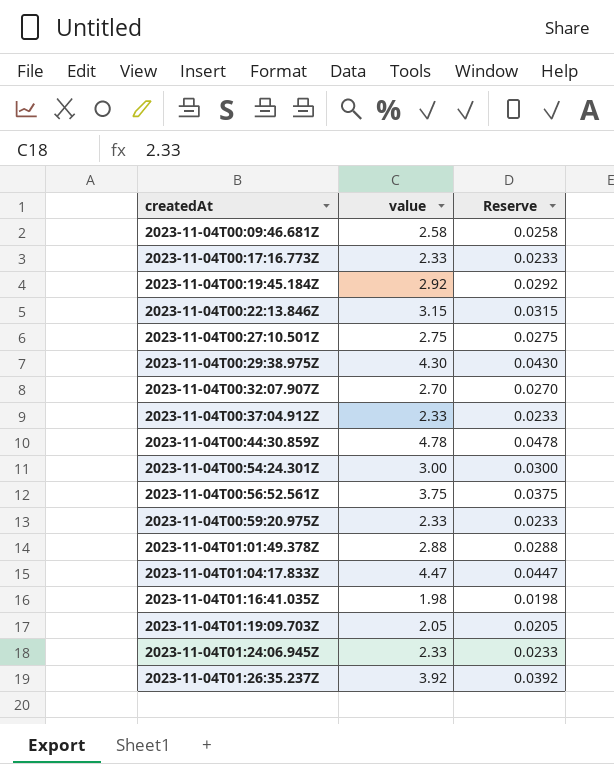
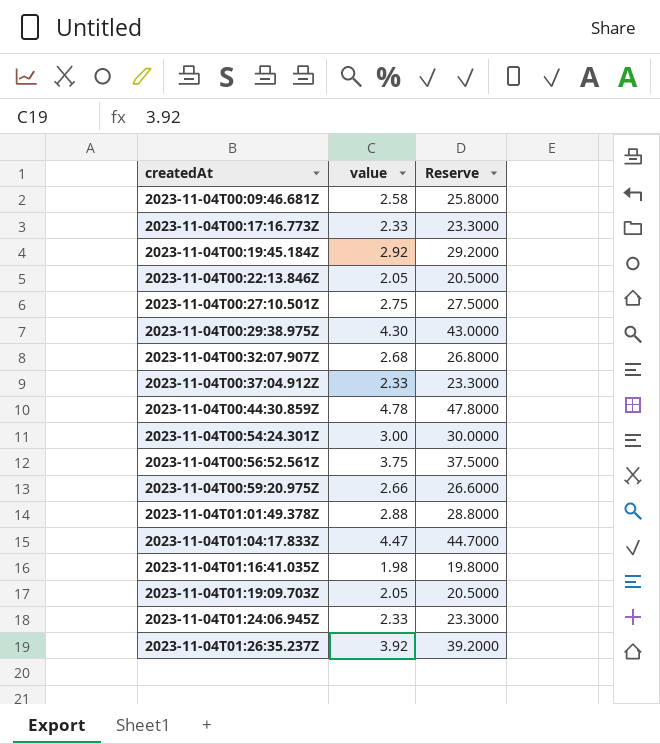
column Reserve | formula: [value] * 0.01 -> [value] * 10
2023-11-04T00:22:13.846Z | value: 3.15 -> 2.05
2023-11-04T00:32:07.907Z | value: 2.70 -> 2.68
2023-11-04T00:59:20.975Z | value: 2.33 -> 2.66

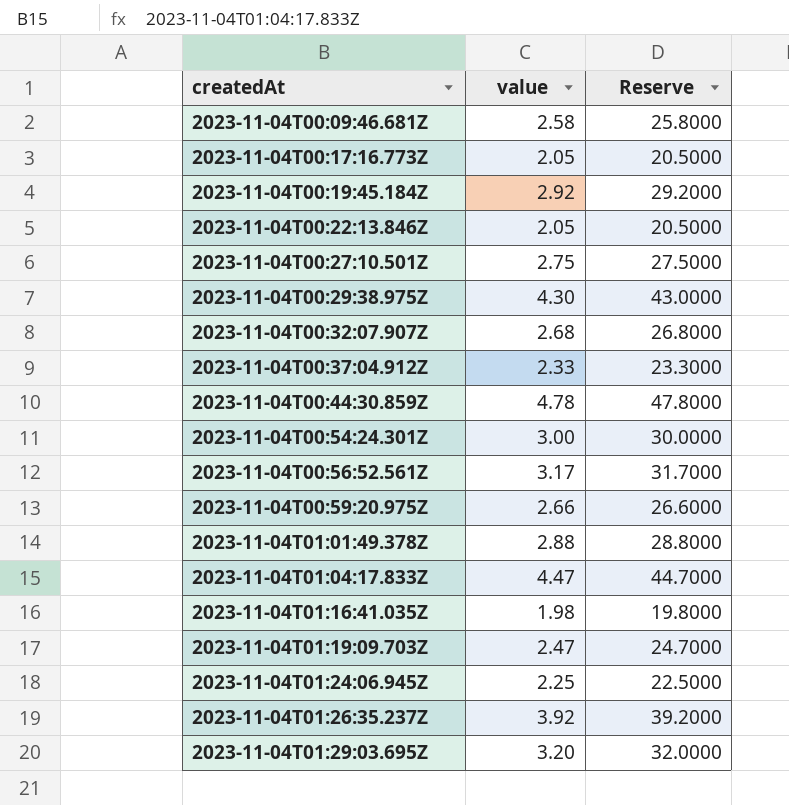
2023-11-04T00:17:16.773Z | value: 2.33 -> 2.05
2023-11-04T00:17:16.773Z | Reserve: 23.3000 -> 20.5000
2023-11-04T00:56:52.561Z | value: 3.75 -> 3.17
2023-11-04T00:56:52.561Z | Reserve: 37.5000 -> 31.7000
2023-11-04T01:19:09.703Z | value: 2.05 -> 2.47
2023-11-04T01:19:09.703Z | Reserve: 20.5000 -> 24.7000
2023-11-04T01:24:06.945Z | value: 2.33 -> 2.25
2023-11-04T01:24:06.945Z | Reserve: 23.3000 -> 22.5000
row 2023-11-04T01:29:03.695Z: none -> 3.20 | 32.0000

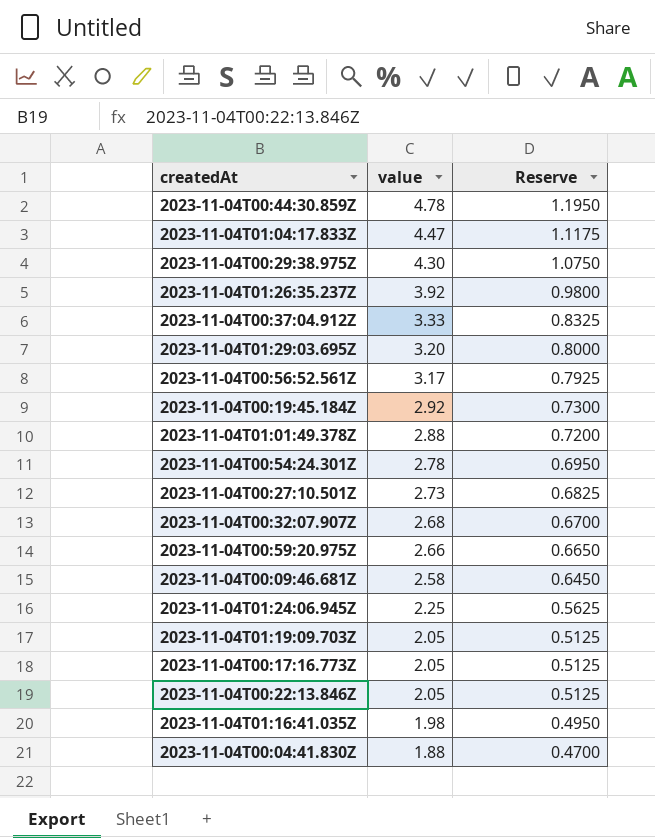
row order: createdAt ascending -> value descending
column Reserve | formula: [value] * 10 -> [value] * 0.25
2023-11-04T00:37:04.912Z | value: 2.33 -> 3.33
2023-11-04T00:54:24.301Z | value: 3.00 -> 2.78
2023-11-04T00:27:10.501Z | value: 2.75 -> 2.73
2023-11-04T01:19:09.703Z | value: 2.47 -> 2.05
row 2023-11-04T00:04:41.830Z: none -> 1.88 | 0.4700

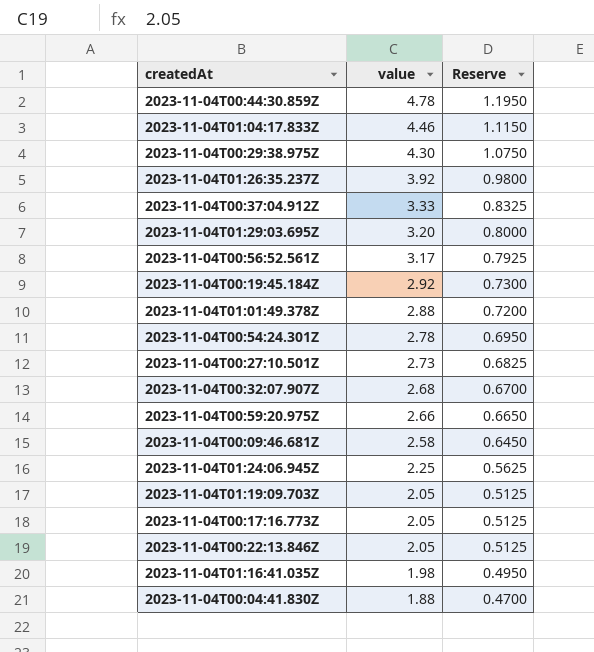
2023-11-04T01:04:17.833Z | value: 4.47 -> 4.46
2023-11-04T01:04:17.833Z | Reserve: 1.1175 -> 1.1150

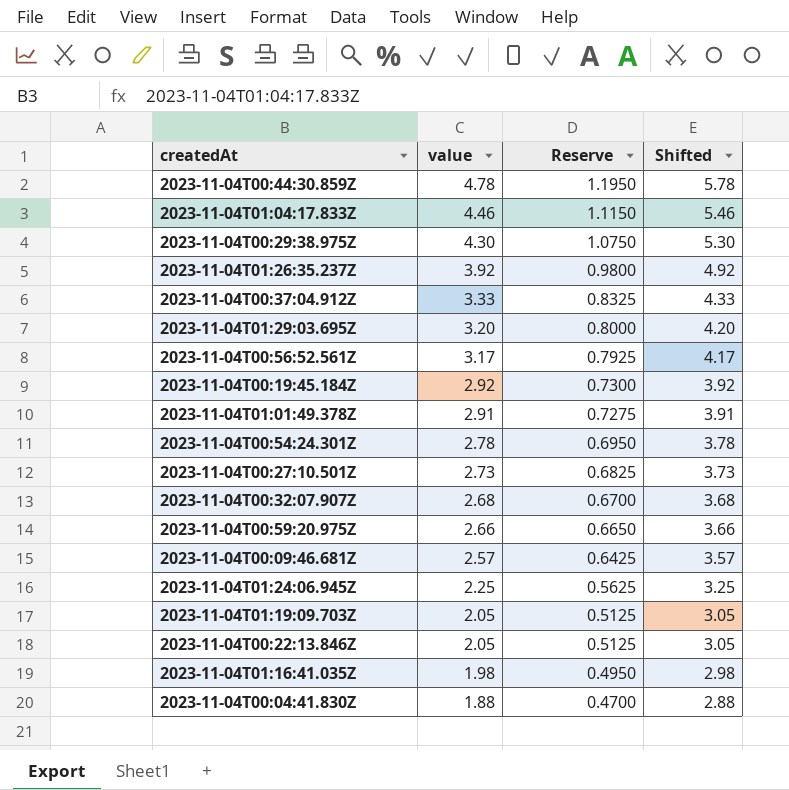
column Shifted | formula: none -> [value] + 1
row 2023-11-04T00:17:16.773Z: 2.05 | 0.5125 -> none
2023-11-04T01:01:49.378Z | value: 2.88 -> 2.91
2023-11-04T01:01:49.378Z | Reserve: 0.7200 -> 0.7275
2023-11-04T00:09:46.681Z | value: 2.58 -> 2.57
2023-11-04T00:09:46.681Z | Reserve: 0.6450 -> 0.6425

